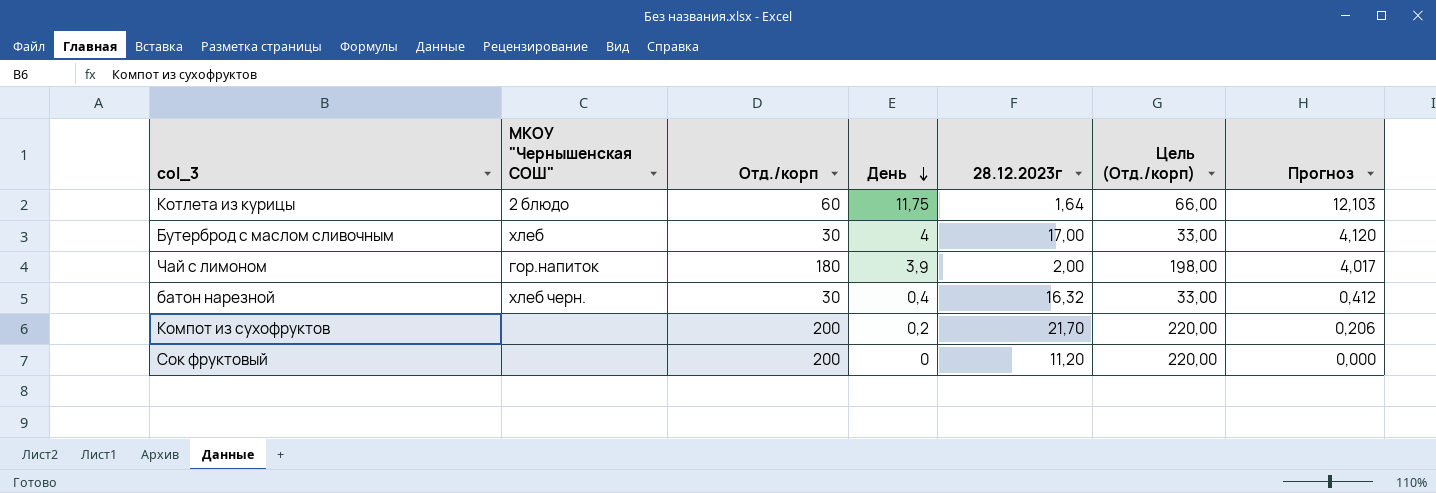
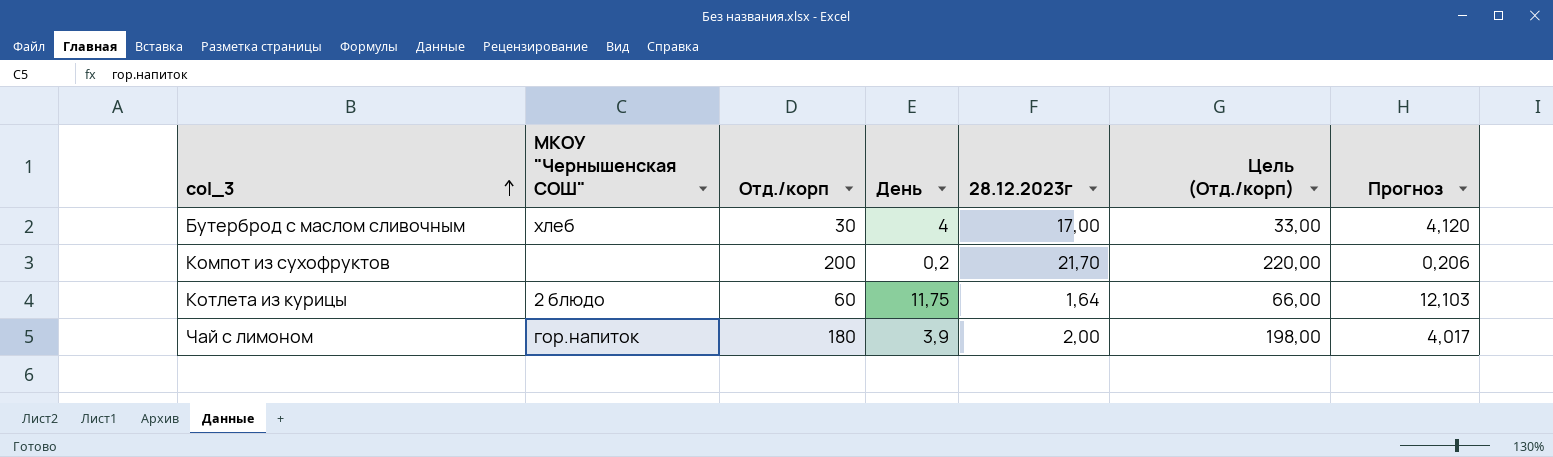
row order: День descending -> col_3 ascending
row батон нарезной: хлеб черн. | 30 | 0,4 | 16,32 | 33,00 | 0,412 -> none
row Сок фруктовый: none | 200 | 0 | 11,20 | 220,00 | 0,000 -> none

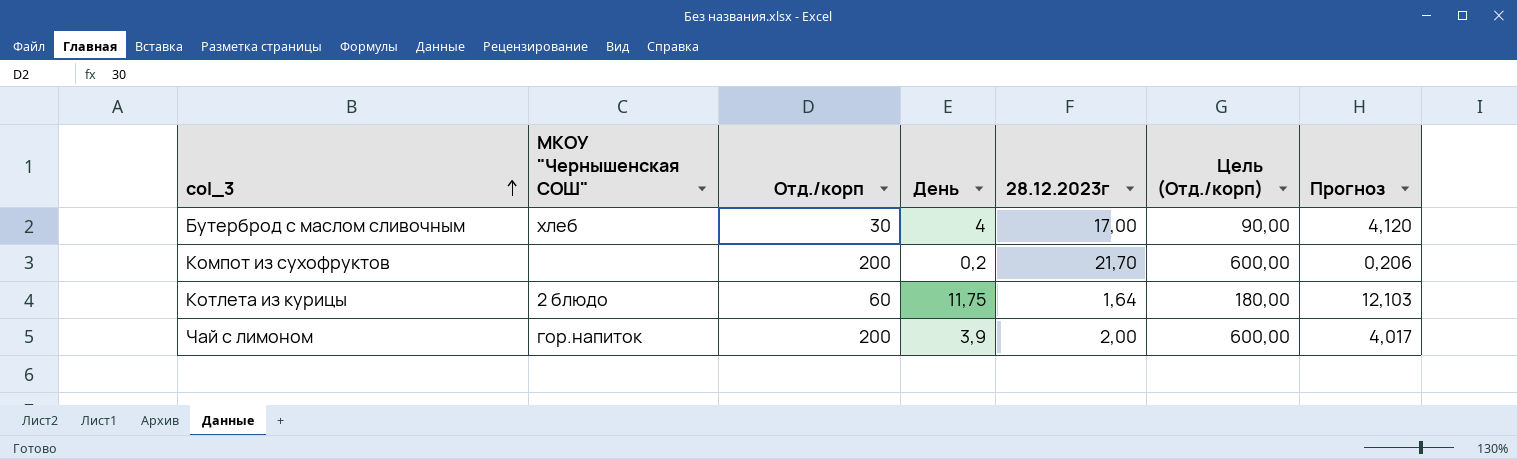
column Цель (Отд./корп) | formula: [Отд./корп] * 1,1 -> [Отд./корп] * 3
Чай с лимоном | Отд./корп: 180 -> 200

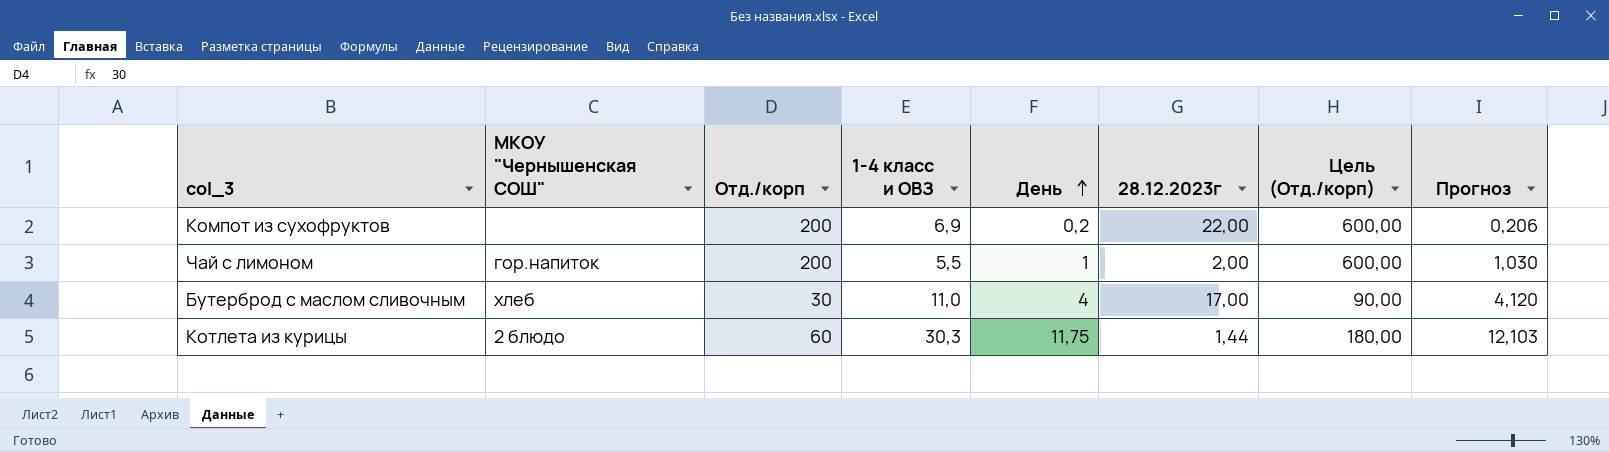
row order: col_3 ascending -> День ascending
column 1-4 класс и ОВЗ | position: none -> 4
Компот из сухофруктов | 28.12.2023г: 21,70 -> 22,00
Чай с лимоном | День: 3,9 -> 1
Чай с лимоном | Прогноз: 4,017 -> 1,030
Котлета из курицы | 28.12.2023г: 1,64 -> 1,44

